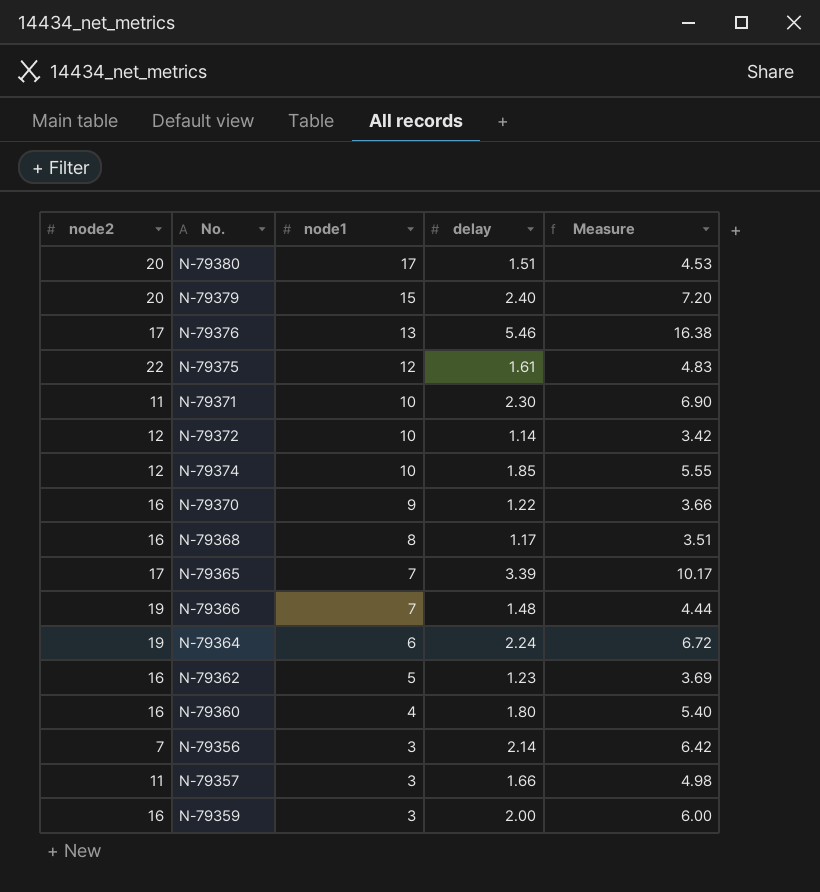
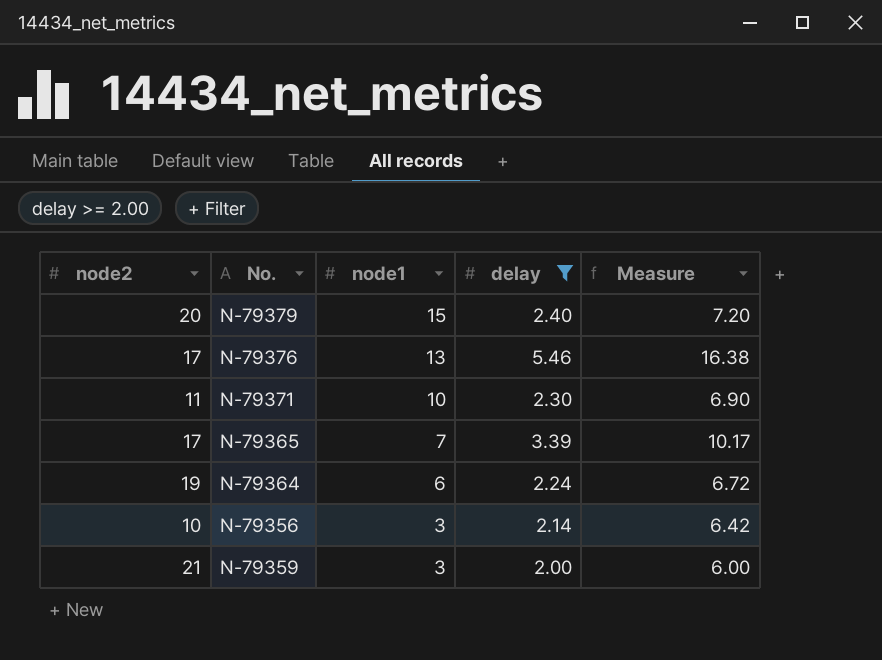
filter: none -> delay >= 2.00
N-79356 | node2: 7 -> 10
N-79359 | node2: 16 -> 21

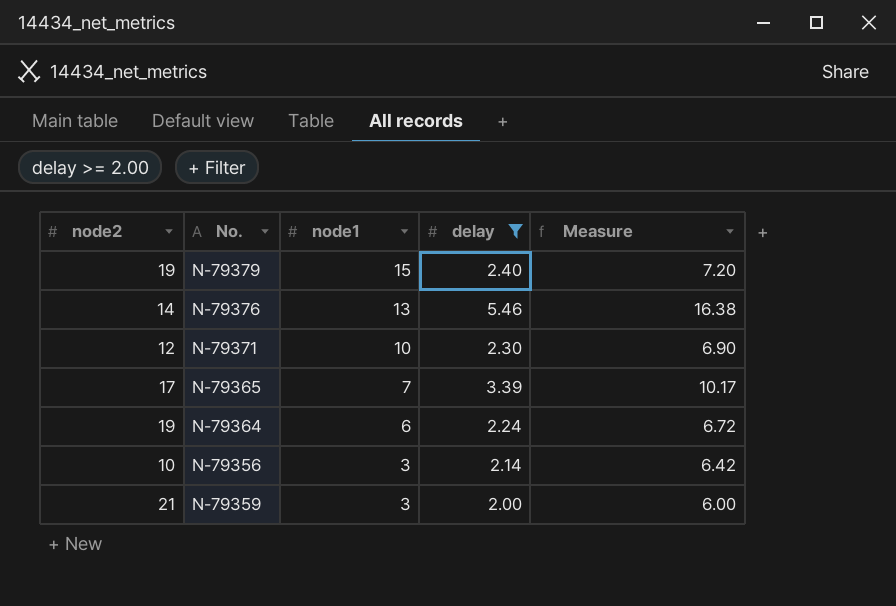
N-79379 | node2: 20 -> 19
N-79376 | node2: 17 -> 14
N-79371 | node2: 11 -> 12

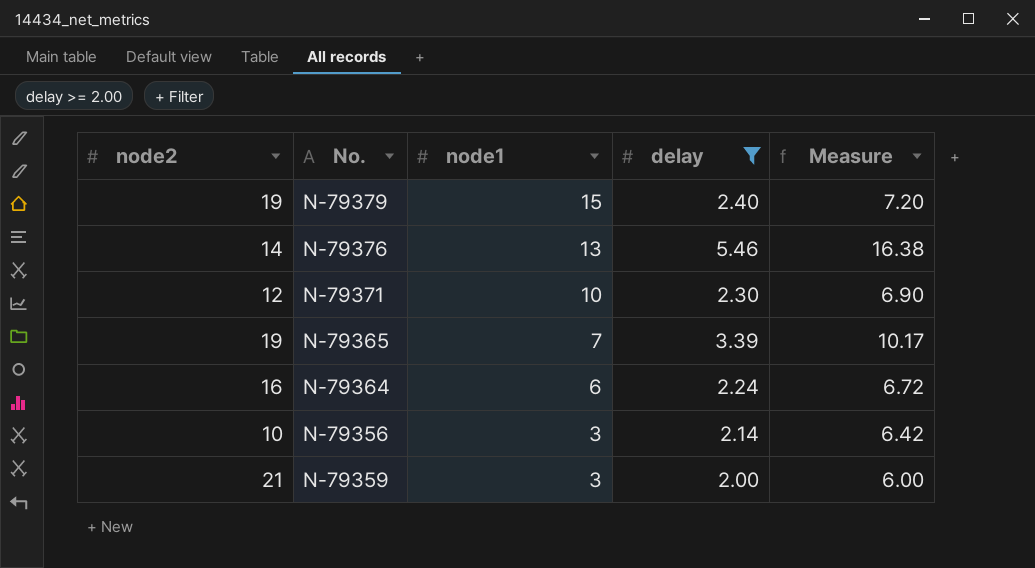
N-79365 | node2: 17 -> 19
N-79364 | node2: 19 -> 16

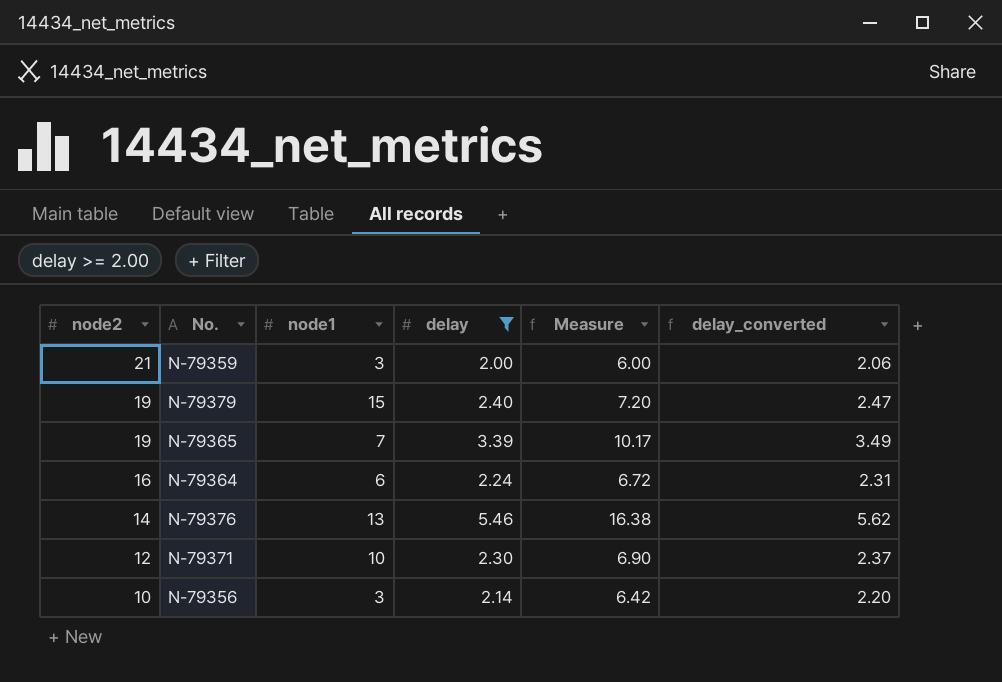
row order: node1 descending -> node2 descending
column delay_converted | formula: none -> [delay] * 1.03

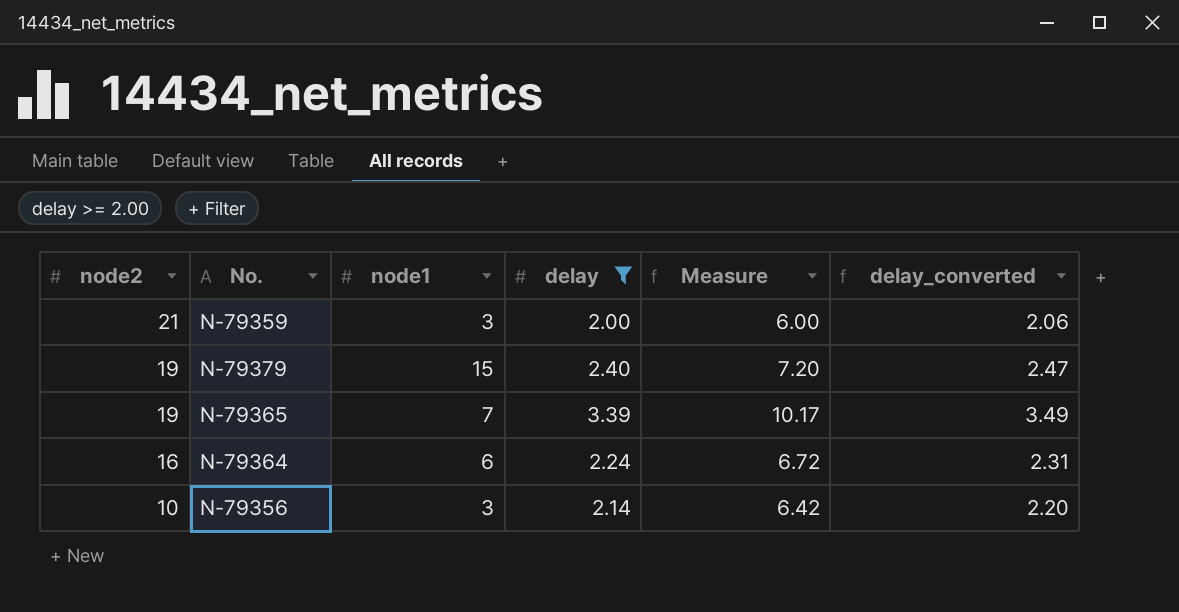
row N-79376: 14 | 13 | 5.46 | 16.38 | 5.62 -> none
row N-79371: 12 | 10 | 2.30 | 6.90 | 2.37 -> none

